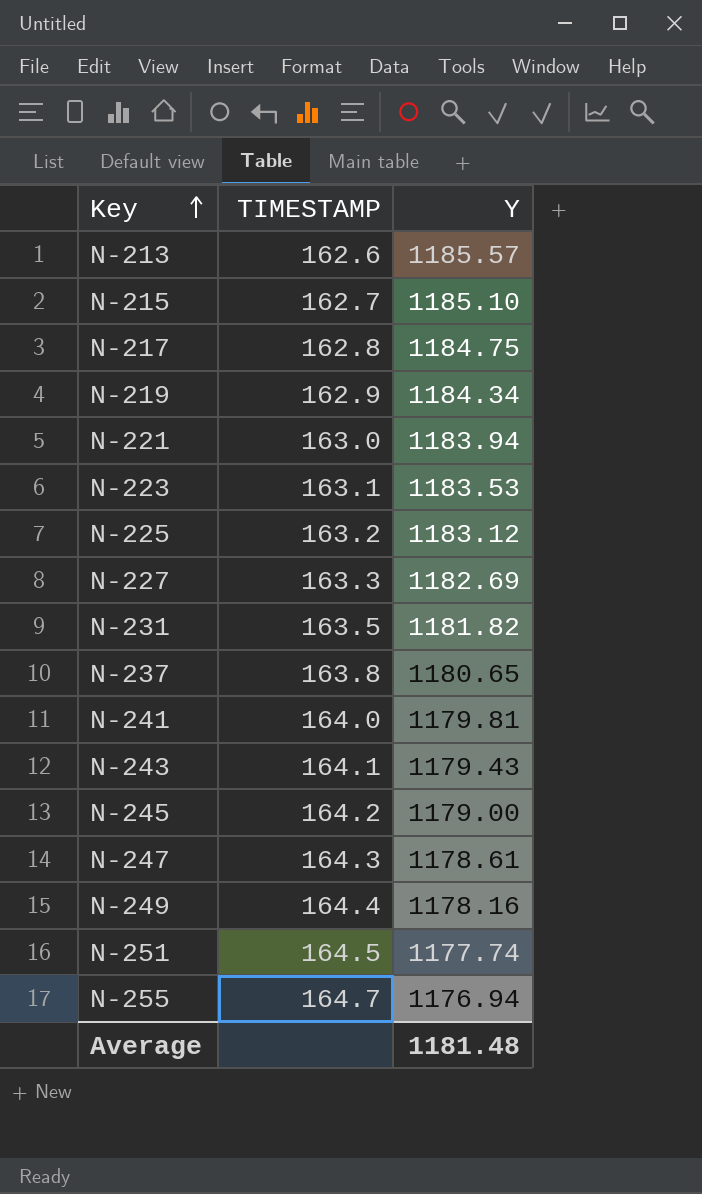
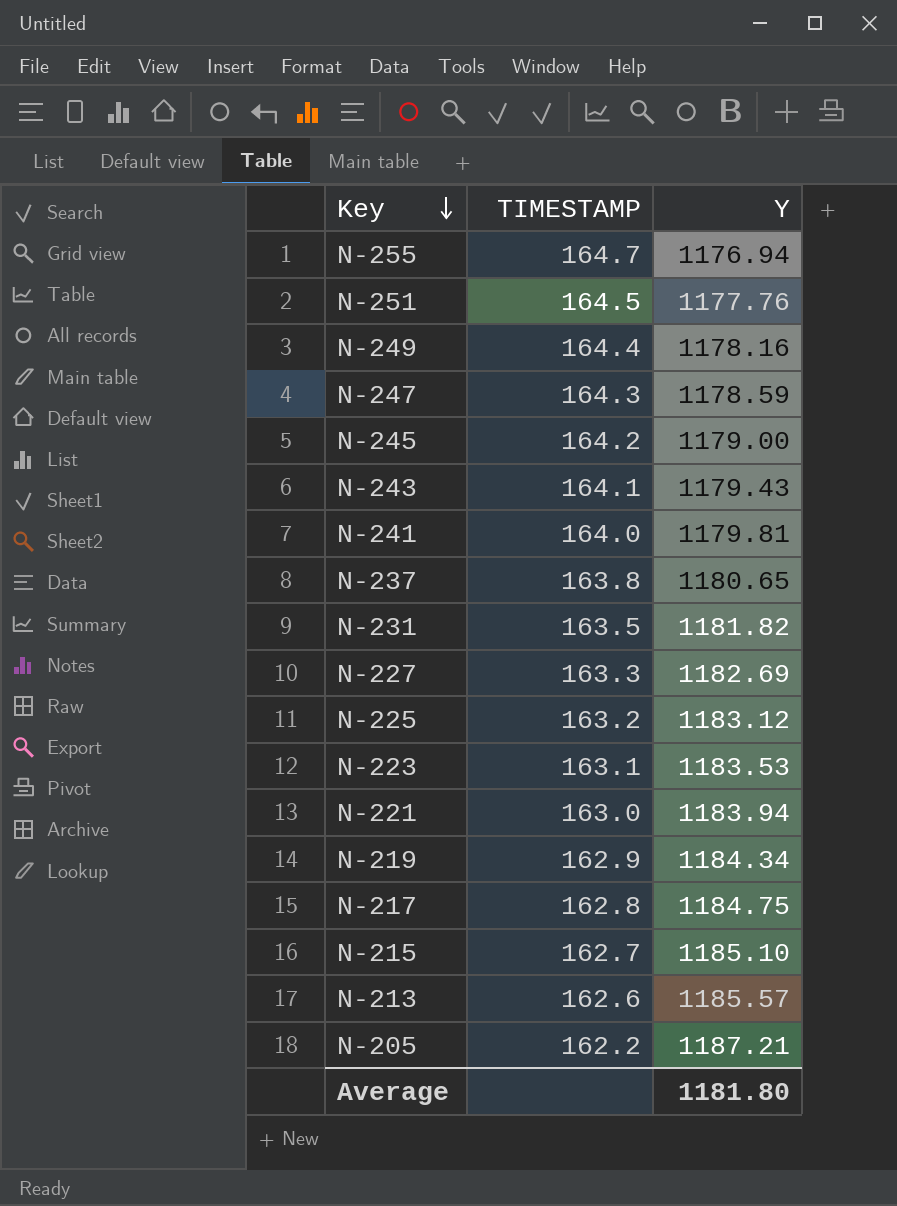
row order: Key ascending -> Key descending
N-251 | Y: 1177.74 -> 1177.76
N-247 | Y: 1178.61 -> 1178.59
row N-205: none -> 162.2 | 1187.21
Average | Y: 1181.48 -> 1181.80

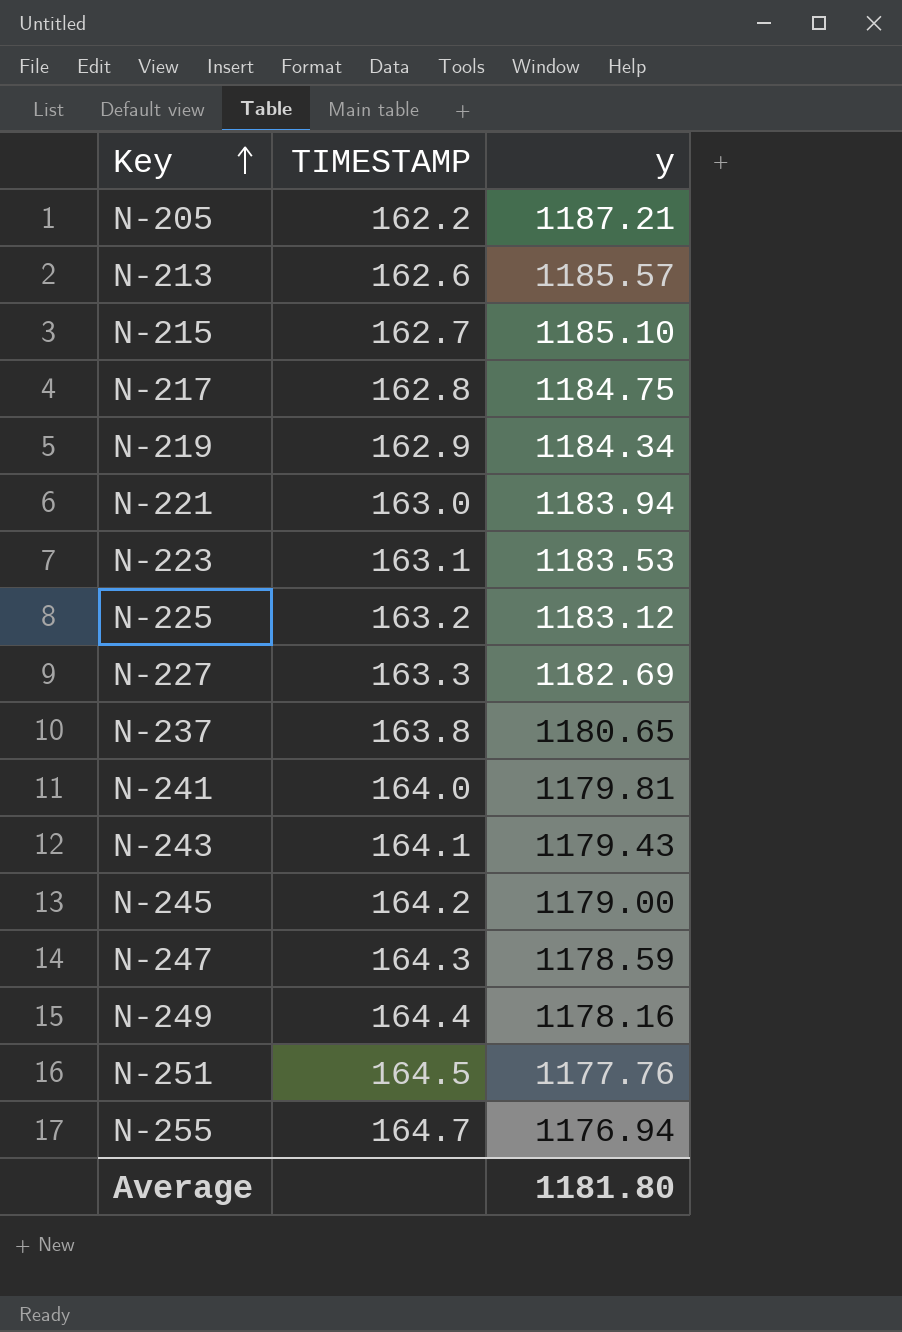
row order: Key descending -> Key ascending
column name: Y -> y
row N-231: 163.5 | 1181.82 -> none

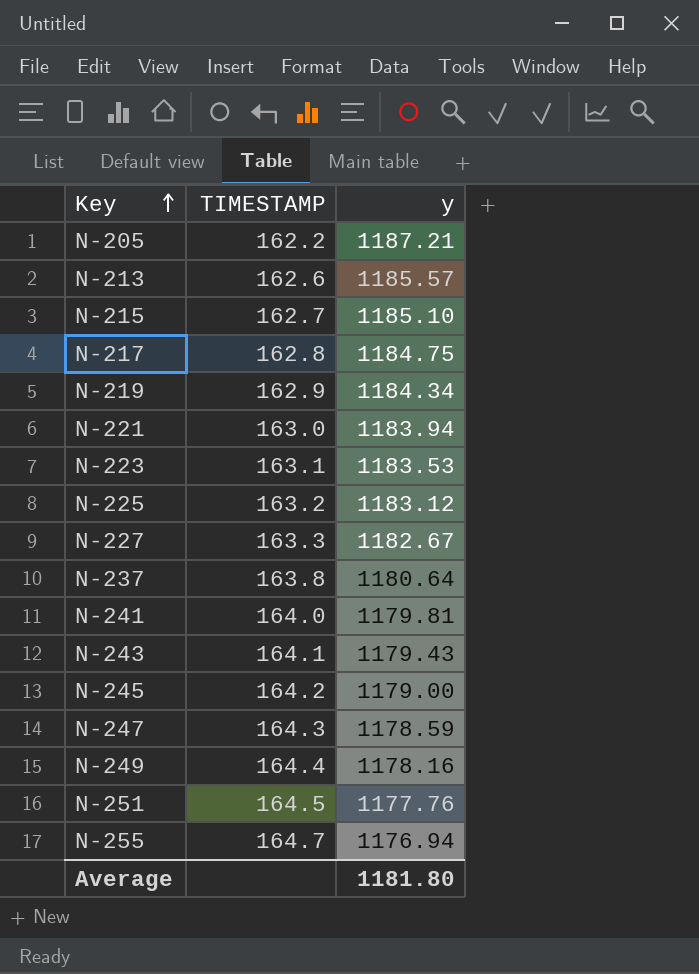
N-227 | y: 1182.69 -> 1182.67
N-237 | y: 1180.65 -> 1180.64

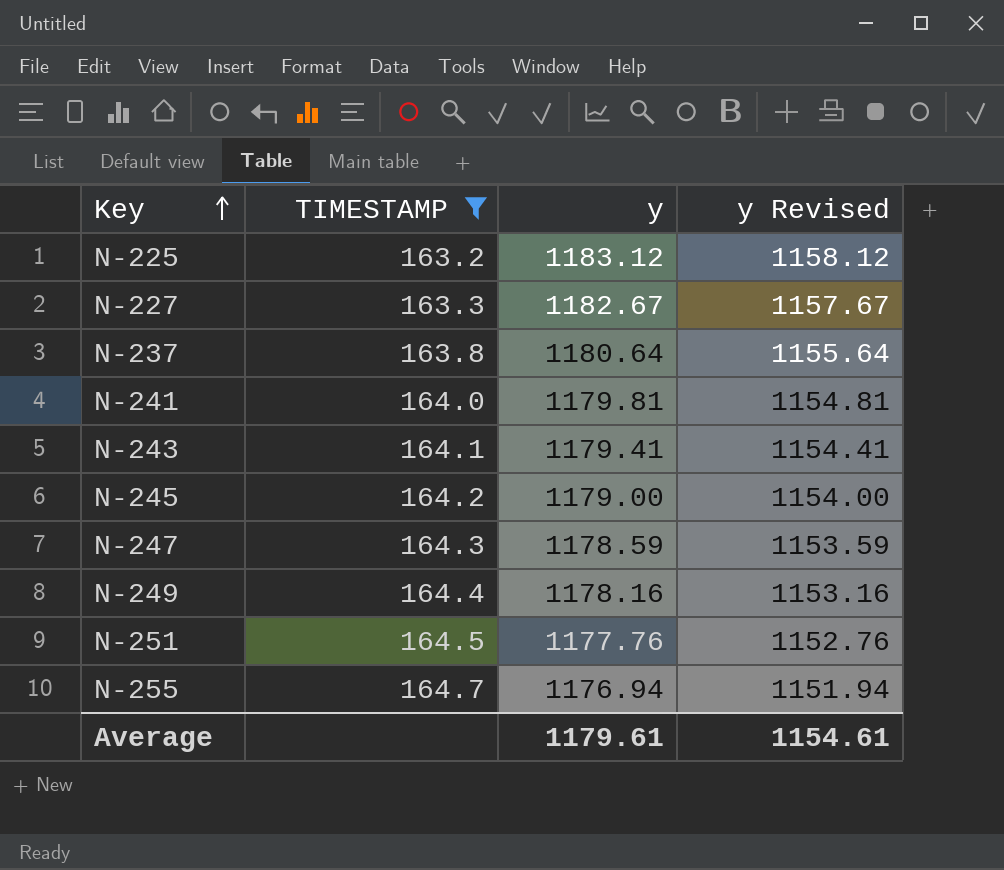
filter: none -> TIMESTAMP >= 163.2
column y Revised | formula: none -> [y] - 25
N-243 | y: 1179.43 -> 1179.41
Average | y: 1181.80 -> 1179.61

